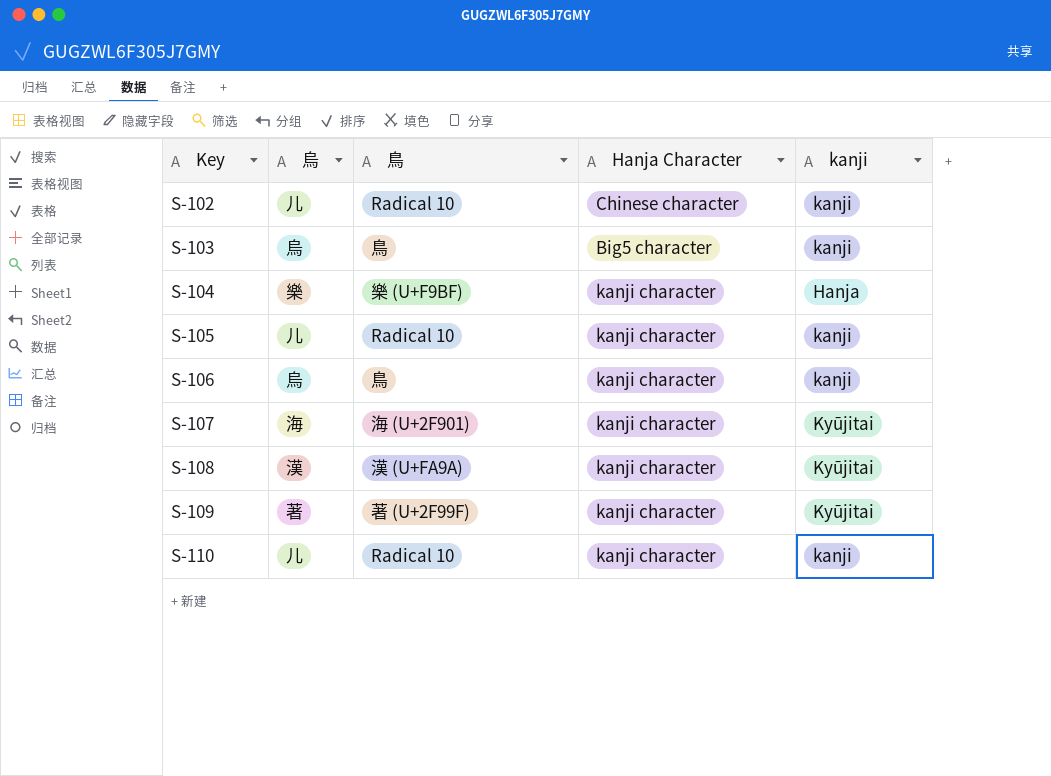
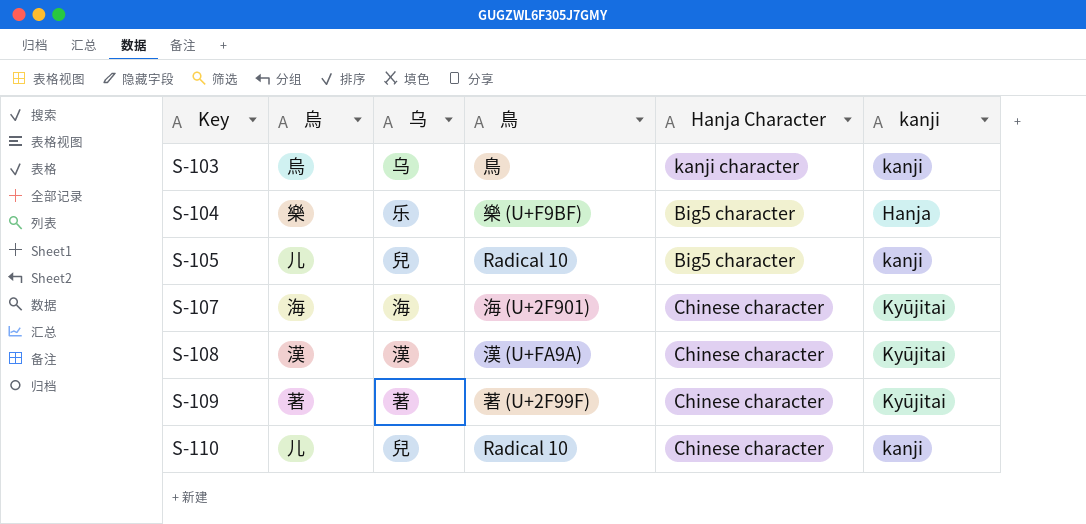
column 乌 | position: none -> 3
row S-102: 儿 | Radical 10 | Chinese character | kanji -> none
row S-106: 烏 | 鳥 | kanji character | kanji -> none
S-103 | Hanja Character: Big5 character -> kanji character
S-104 | Hanja Character: kanji character -> Big5 character
S-105 | Hanja Character: kanji character -> Big5 character
S-107 | Hanja Character: kanji character -> Chinese character
S-108 | Hanja Character: kanji character -> Chinese character
S-109 | Hanja Character: kanji character -> Chinese character
S-110 | Hanja Character: kanji character -> Chinese character

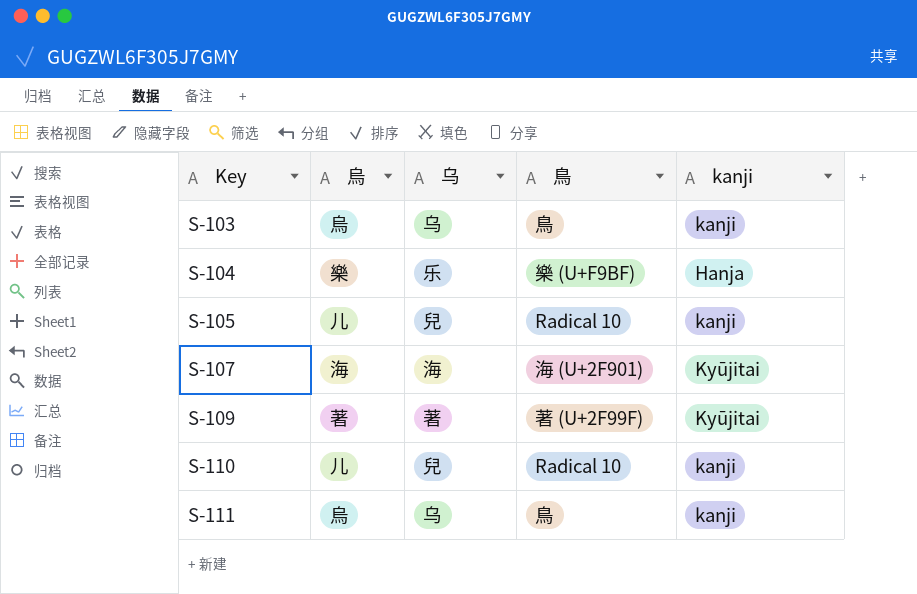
column Hanja Character | position: 5 -> none
row S-108: 漢 | 漢 | 漢 (U+FA9A) | Chinese character | Kyūjitai -> none
row S-111: none -> 烏 | 乌 | 鳥 | kanji

